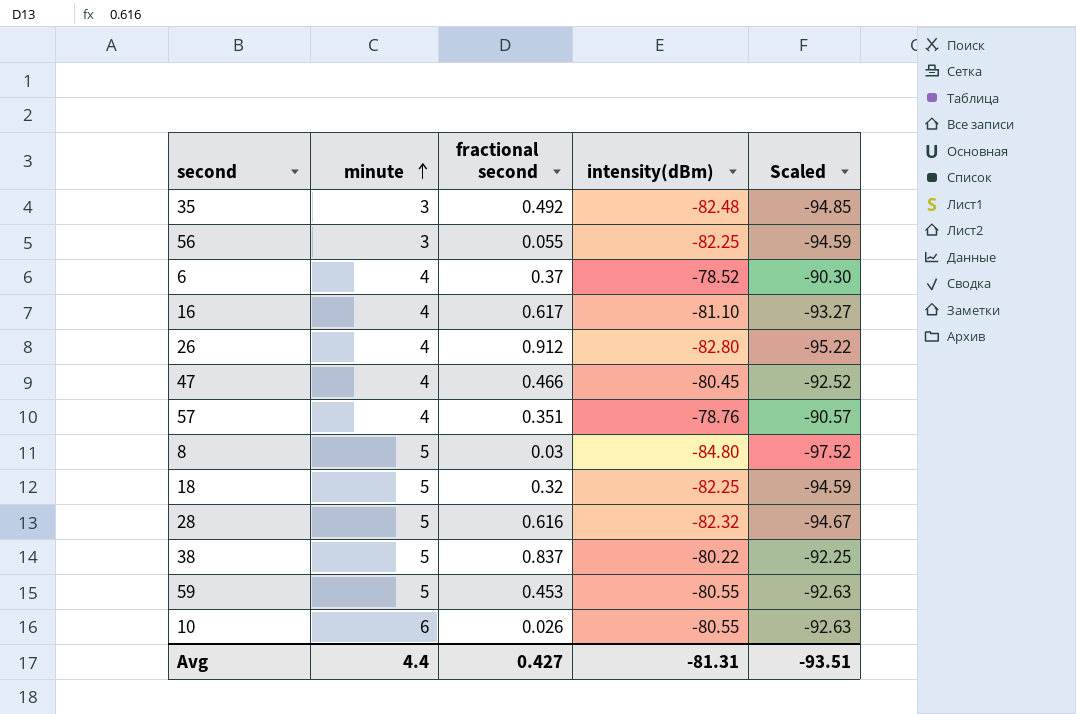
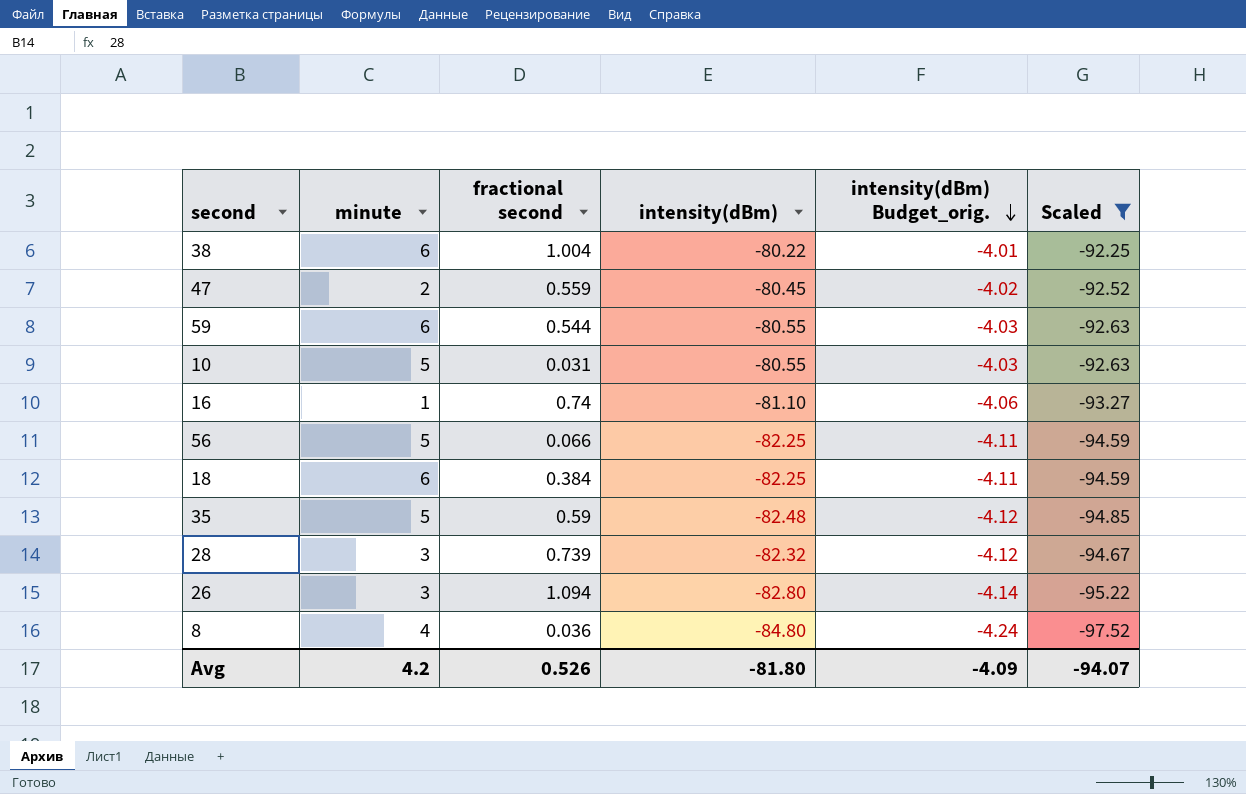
filter: none -> Scaled <= -92.25
row order: minute ascending -> intensity(dBm) Budget_orig. descending
column intensity(dBm) Budget_orig. | formula: none -> [intensity(dBm)] * 0.05
38 | minute: 5 -> 6
38 | fractional second: 0.837 -> 1.004
47 | minute: 4 -> 2
47 | fractional second: 0.466 -> 0.559
59 | minute: 5 -> 6
59 | fractional second: 0.453 -> 0.544
10 | minute: 6 -> 5
10 | fractional second: 0.026 -> 0.031
16 | minute: 4 -> 1
16 | fractional second: 0.617 -> 0.74
56 | minute: 3 -> 5
56 | fractional second: 0.055 -> 0.066
18 | minute: 5 -> 6
18 | fractional second: 0.32 -> 0.384
35 | minute: 3 -> 5
35 | fractional second: 0.492 -> 0.59
28 | minute: 5 -> 3
28 | fractional second: 0.616 -> 0.739
26 | minute: 4 -> 3
26 | fractional second: 0.912 -> 1.094
8 | minute: 5 -> 4
8 | fractional second: 0.03 -> 0.036
Avg | minute: 4.4 -> 4.2
Avg | fractional second: 0.427 -> 0.526
Avg | intensity(dBm): -81.31 -> -81.80
Avg | Scaled: -93.51 -> -94.07

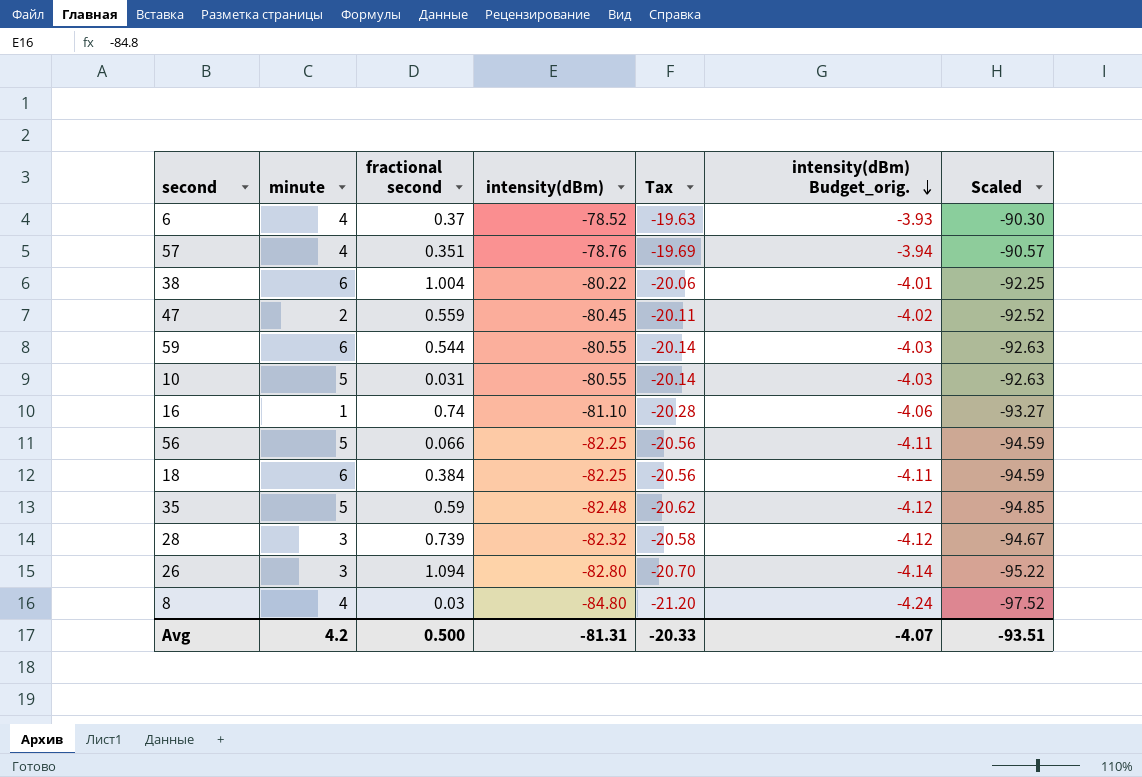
filter: Scaled <= -92.25 -> none
column Tax | formula: none -> [intensity(dBm)] * 0.25
8 | fractional second: 0.036 -> 0.03
Avg | fractional second: 0.526 -> 0.500
Avg | intensity(dBm): -81.80 -> -81.31
Avg | intensity(dBm) Budget_orig.: -4.09 -> -4.07
Avg | Scaled: -94.07 -> -93.51

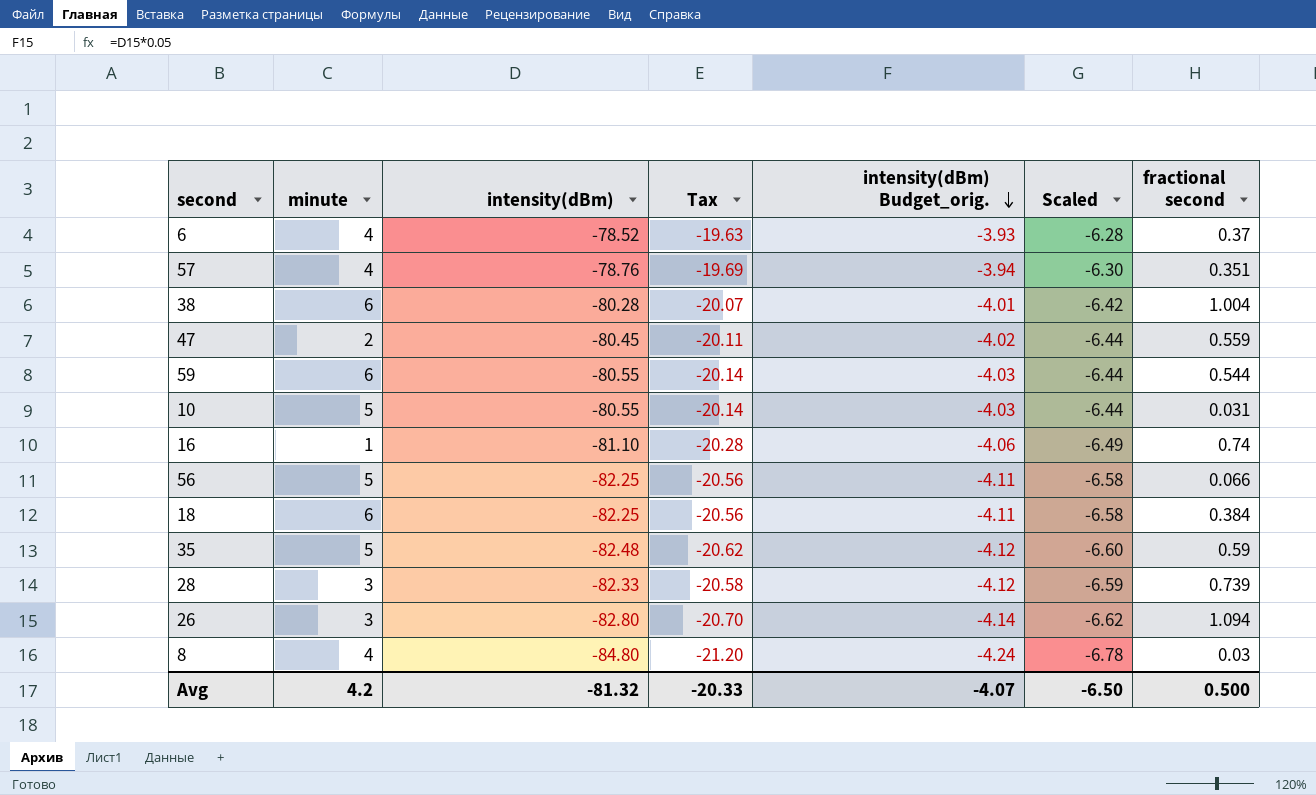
column Scaled | formula: [intensity(dBm)] * 1.15 -> [intensity(dBm)] * 0.08
column fractional second | position: 3 -> 7
38 | intensity(dBm): -80.22 -> -80.28
38 | Tax: -20.06 -> -20.07
28 | intensity(dBm): -82.32 -> -82.33
Avg | intensity(dBm): -81.31 -> -81.32
Avg | Scaled: -93.51 -> -6.50

